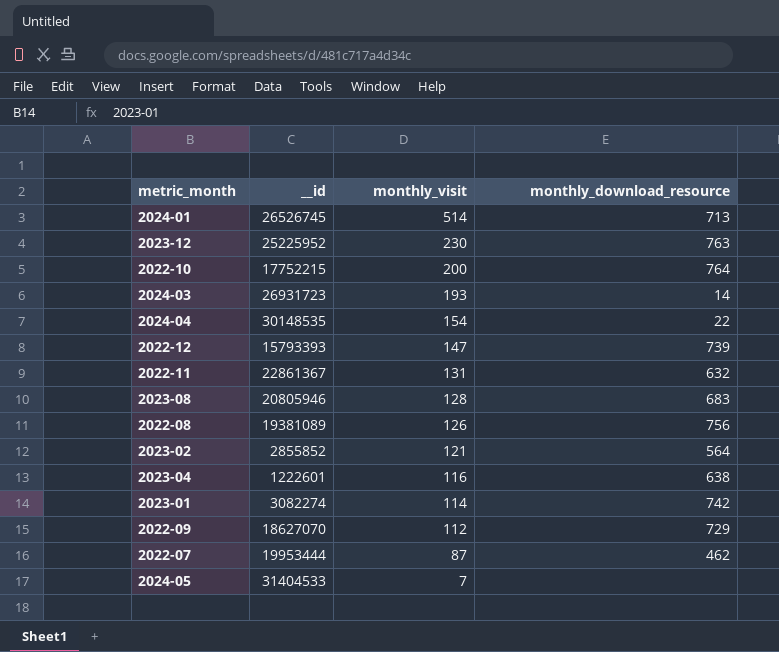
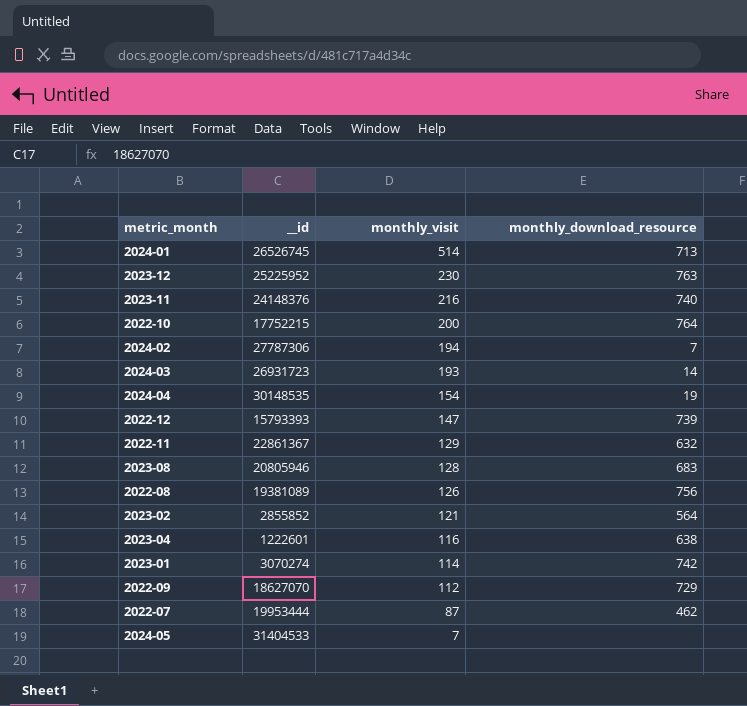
row 2023-11: none -> 24148376 | 216 | 740
row 2024-02: none -> 27787306 | 194 | 7
2024-04 | monthly_download_resource: 22 -> 19
2022-11 | monthly_visit: 131 -> 129
2023-01 | __id: 3082274 -> 3070274

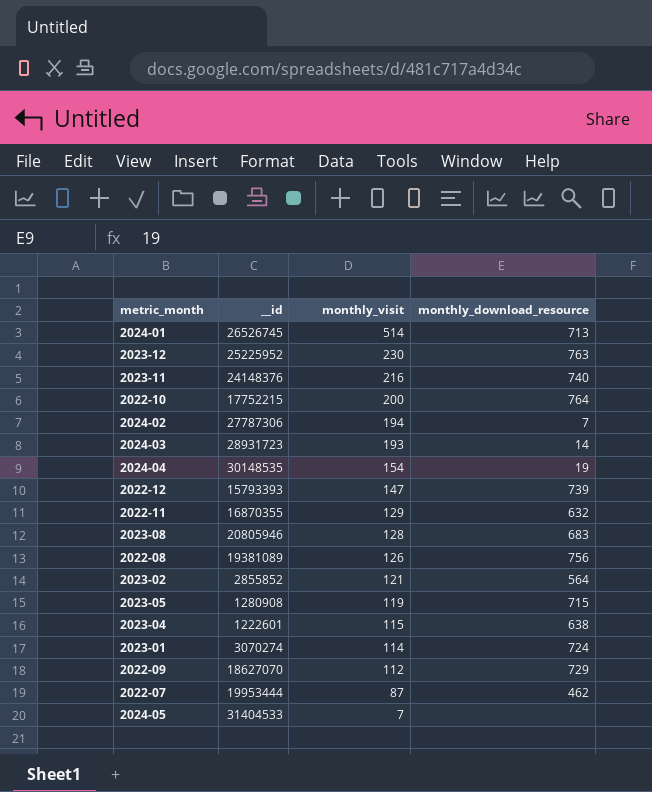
2024-03 | __id: 26931723 -> 28931723
2022-11 | __id: 22861367 -> 16870355
row 2023-05: none -> 1280908 | 119 | 715
2023-04 | monthly_visit: 116 -> 115
2023-01 | monthly_download_resource: 742 -> 724

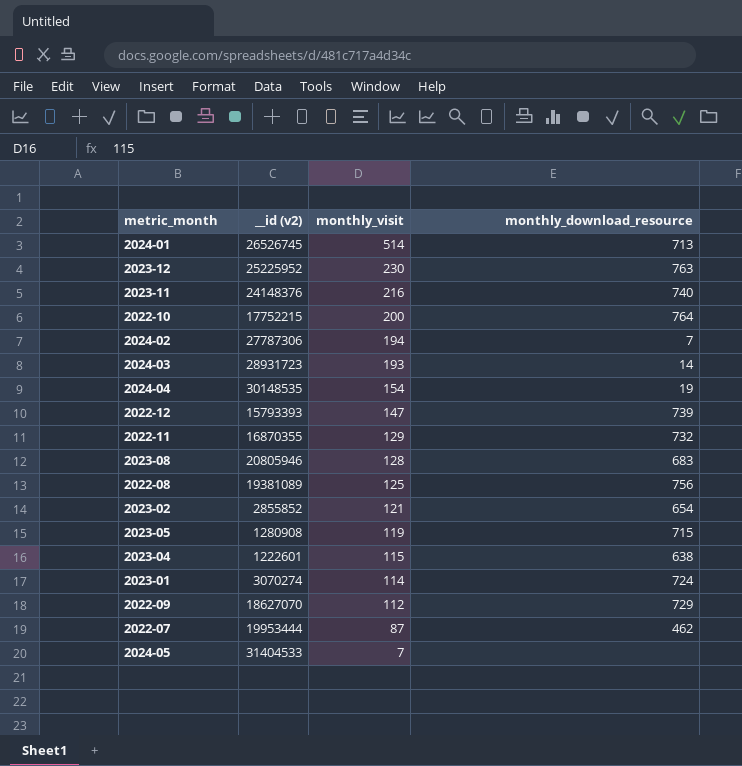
column name: __id -> __id (v2)
2022-11 | monthly_download_resource: 632 -> 732
2022-08 | monthly_visit: 126 -> 125
2023-02 | monthly_download_resource: 564 -> 654

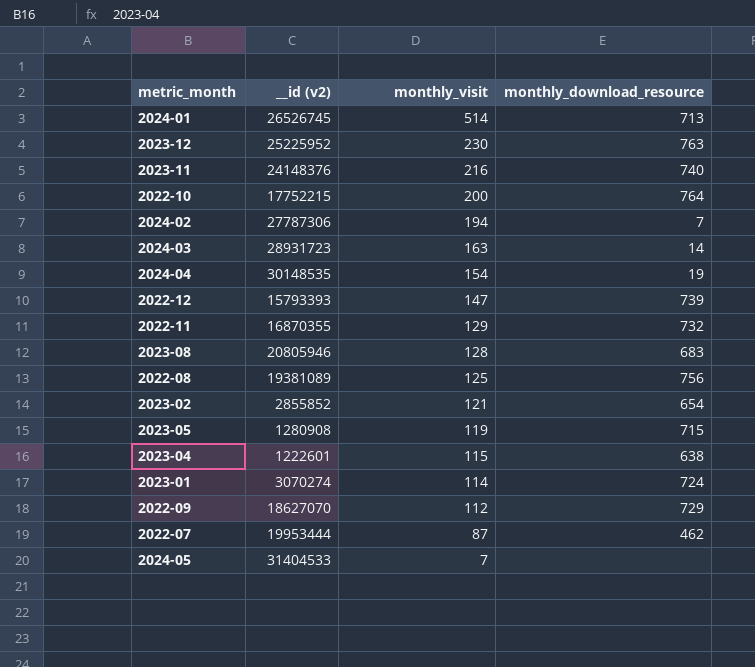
2024-03 | monthly_visit: 193 -> 163

